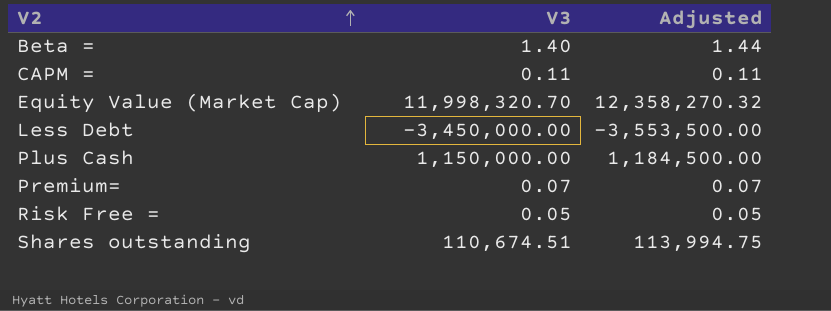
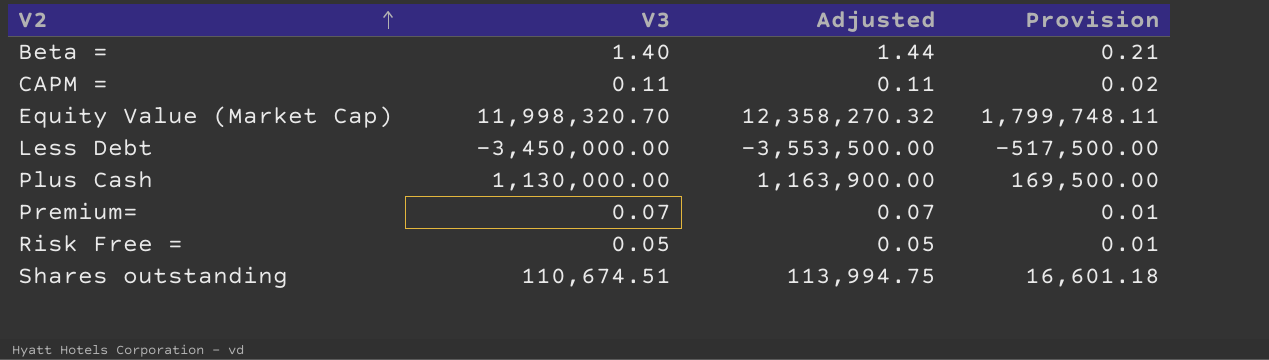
column Provision | formula: none -> [V3] * 0.15
Plus Cash | V3: 1,150,000.00 -> 1,130,000.00
Plus Cash | Adjusted: 1,184,500.00 -> 1,163,900.00

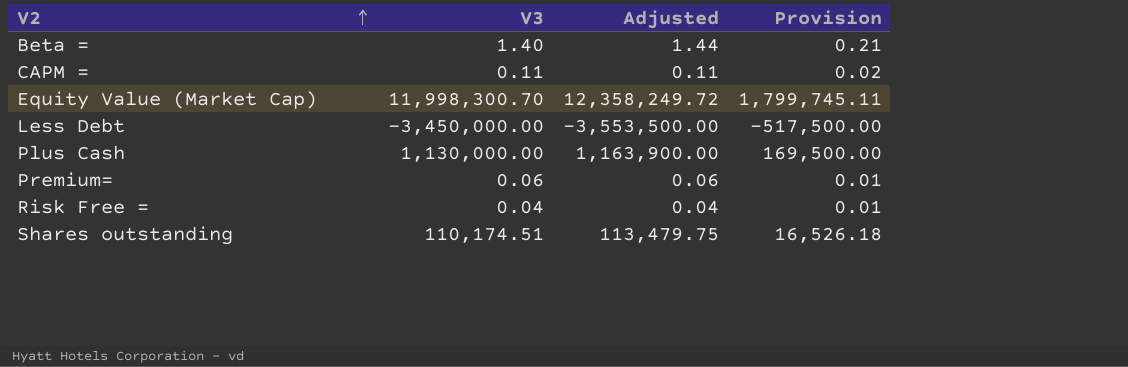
Equity Value (Market Cap) | V3: 11,998,320.70 -> 11,998,300.70
Equity Value (Market Cap) | Adjusted: 12,358,270.32 -> 12,358,249.72
Equity Value (Market Cap) | Provision: 1,799,748.11 -> 1,799,745.11
Premium= | V3: 0.07 -> 0.06
Premium= | Adjusted: 0.07 -> 0.06
Risk Free = | V3: 0.05 -> 0.04
Risk Free = | Adjusted: 0.05 -> 0.04
Shares outstanding | V3: 110,674.51 -> 110,174.51
Shares outstanding | Adjusted: 113,994.75 -> 113,479.75
Shares outstanding | Provision: 16,601.18 -> 16,526.18

